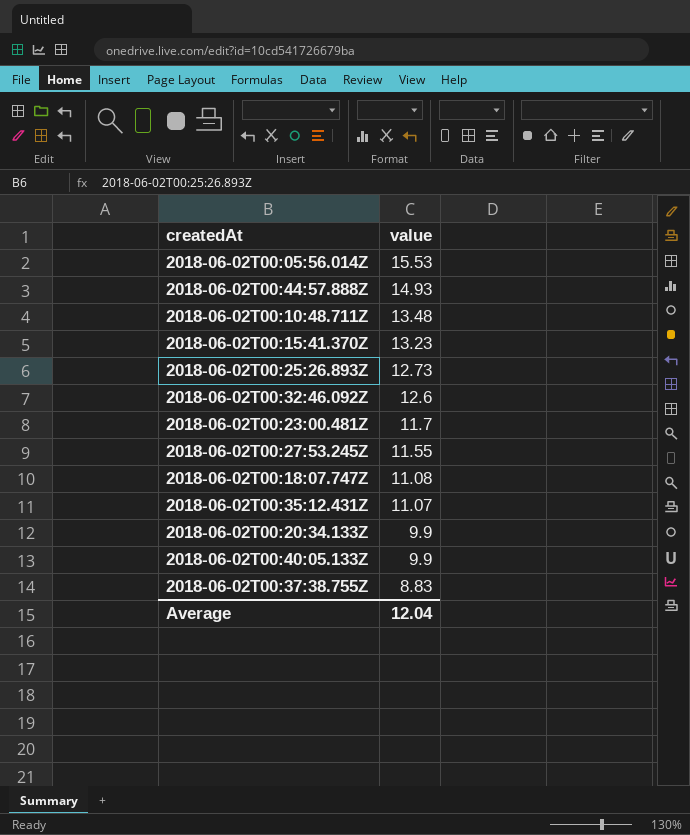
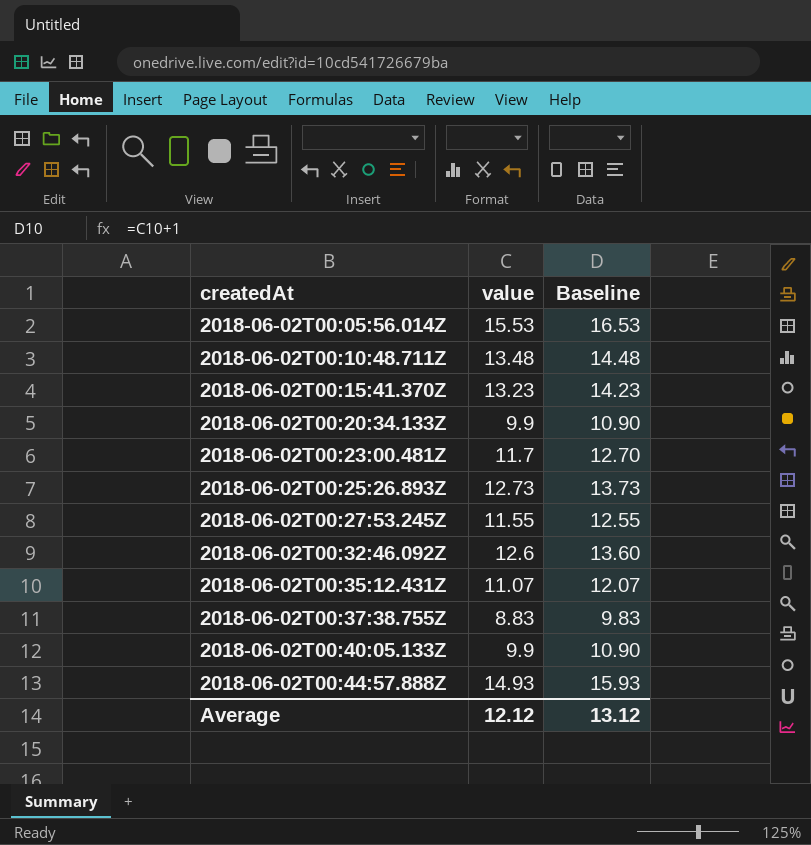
row order: value descending -> createdAt ascending
column Baseline | formula: none -> [value] + 1
row 2018-06-02T00:18:07.747Z: 11.08 -> none
Average | value: 12.04 -> 12.12

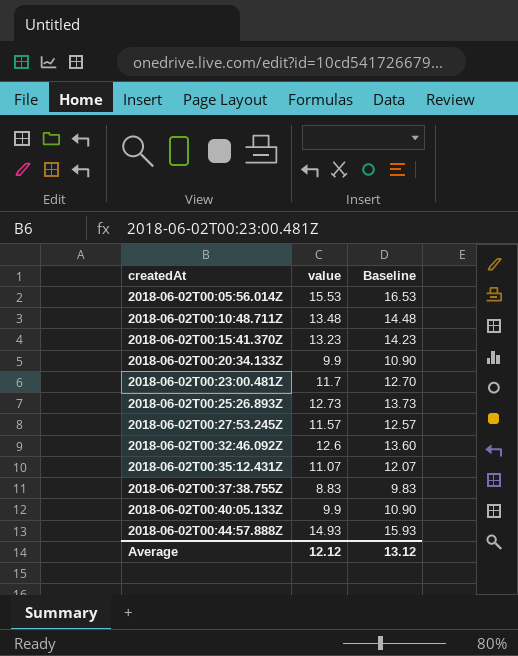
2018-06-02T00:27:53.245Z | value: 11.55 -> 11.57
2018-06-02T00:27:53.245Z | Baseline: 12.55 -> 12.57

